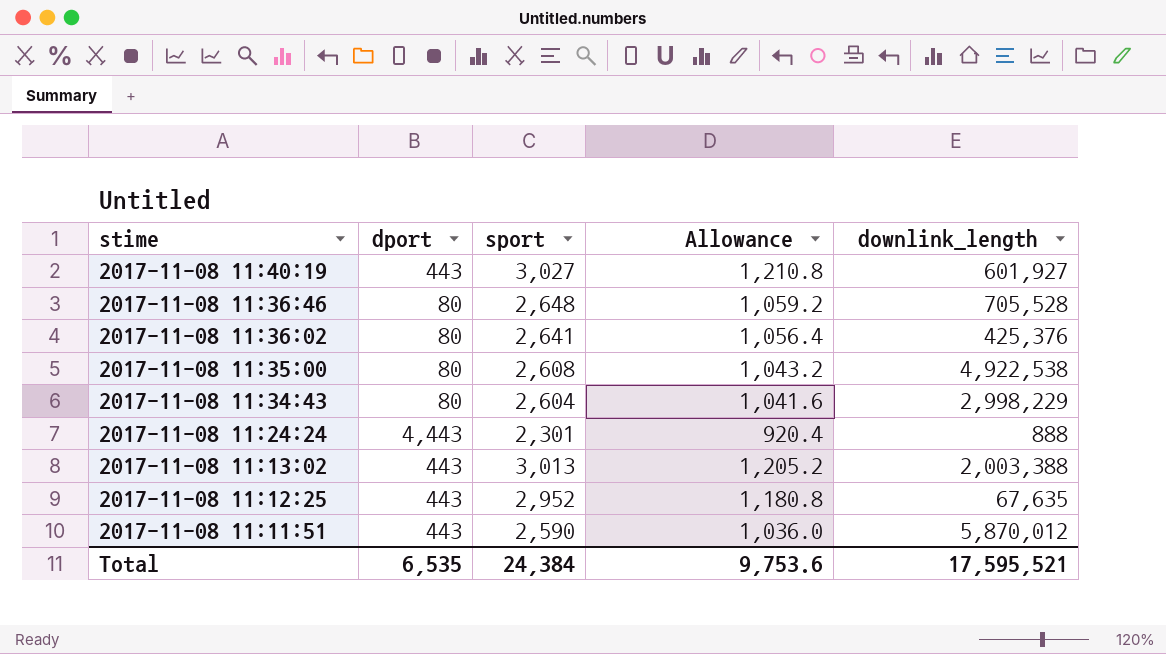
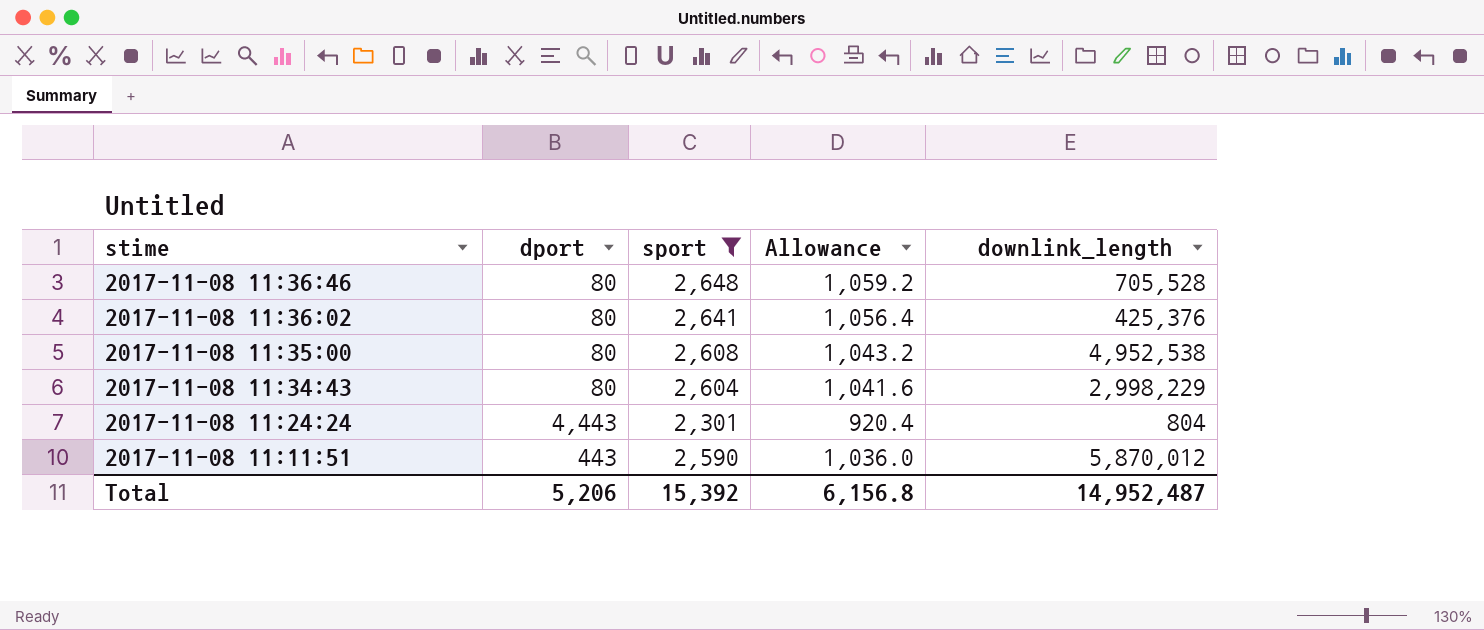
filter: none -> sport <= 2,648
2017-11-08 11:35:00 | downlink_length: 4,922,538 -> 4,952,538
2017-11-08 11:24:24 | downlink_length: 888 -> 804
Total | dport: 6,535 -> 5,206
Total | sport: 24,384 -> 15,392
Total | Allowance: 9,753.6 -> 6,156.8
Total | downlink_length: 17,595,521 -> 14,952,487

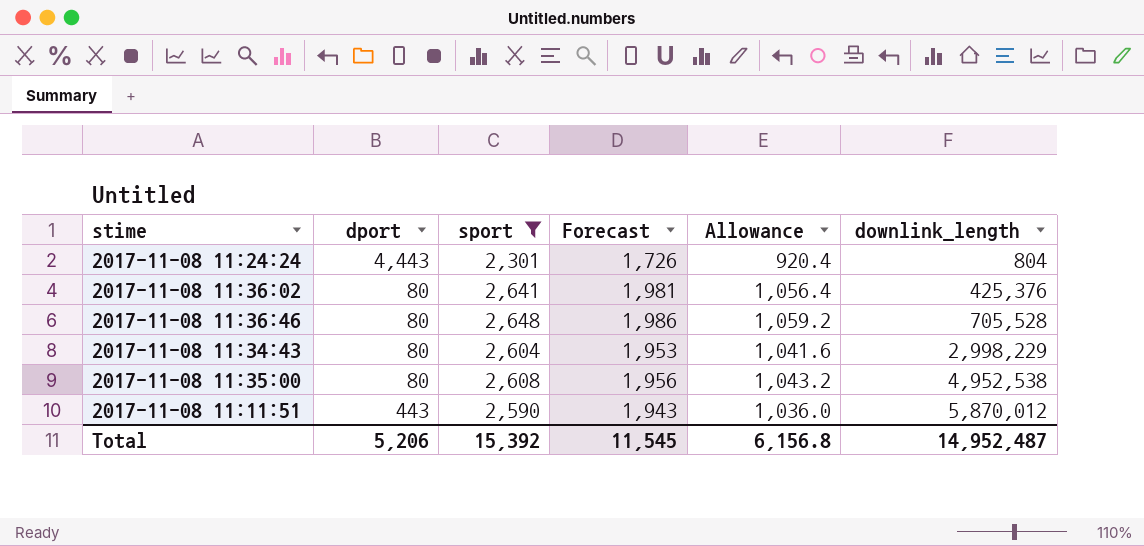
row order: stime descending -> downlink_length ascending
column Forecast | formula: none -> [sport] * 0.75

